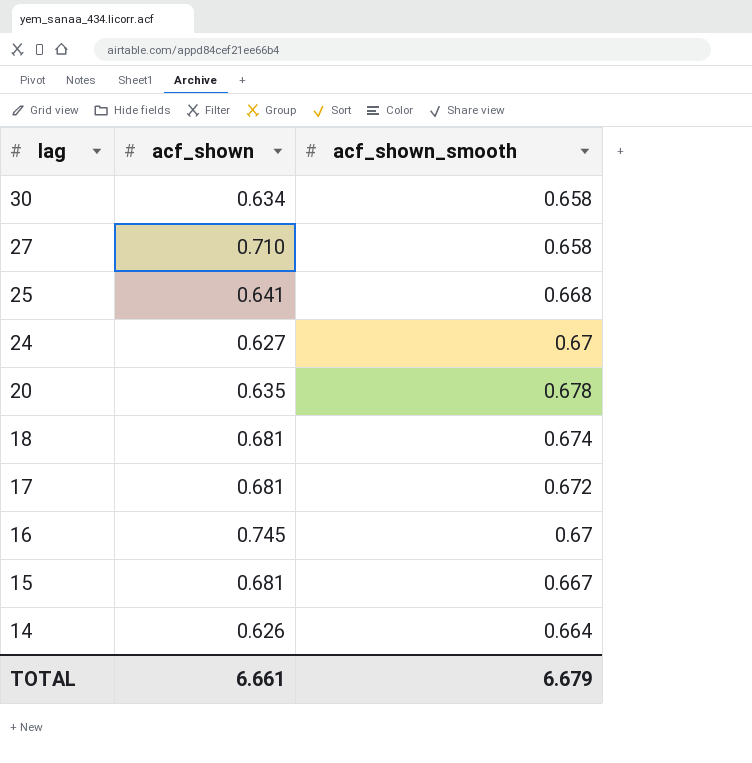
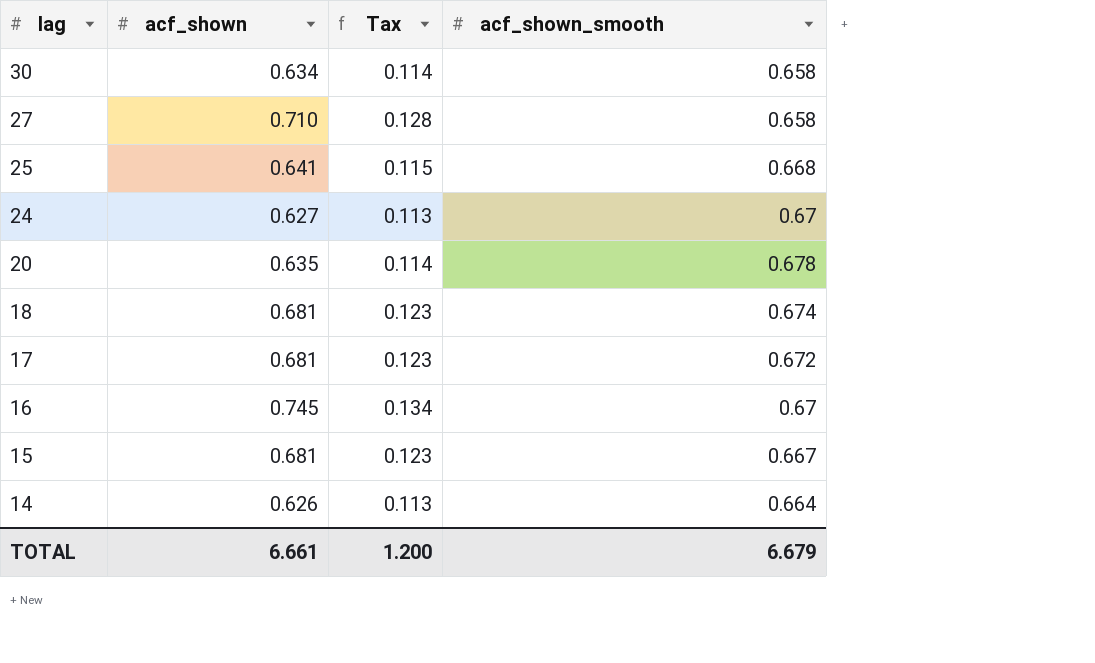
column Tax | formula: none -> [acf_shown] * 0.18

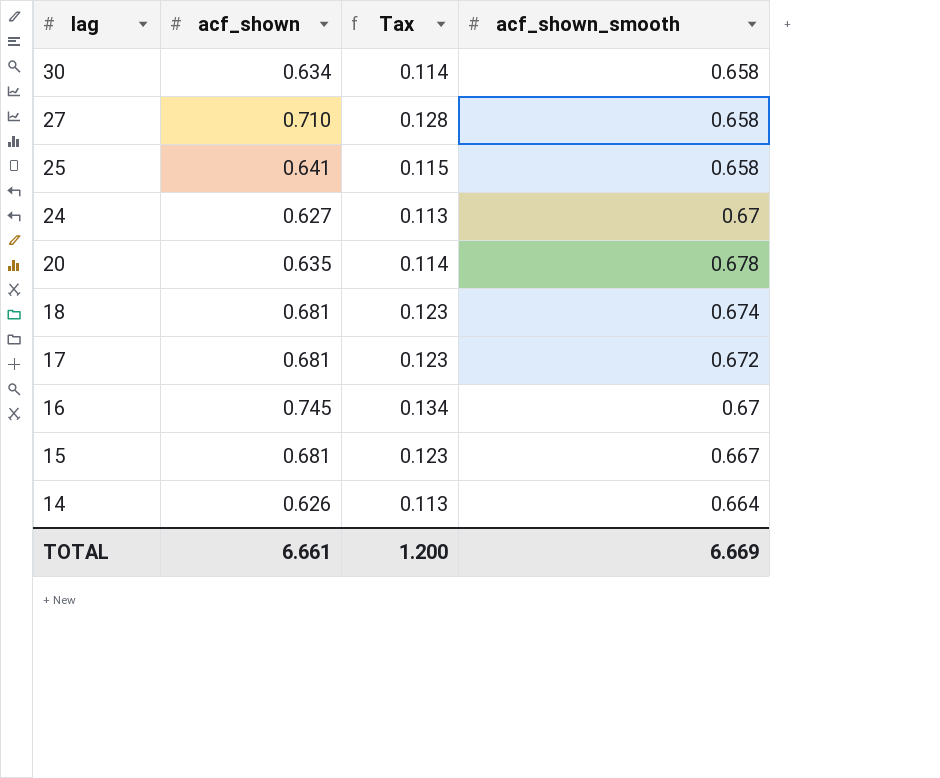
25 | acf_shown_smooth: 0.668 -> 0.658
TOTAL | acf_shown_smooth: 6.679 -> 6.669

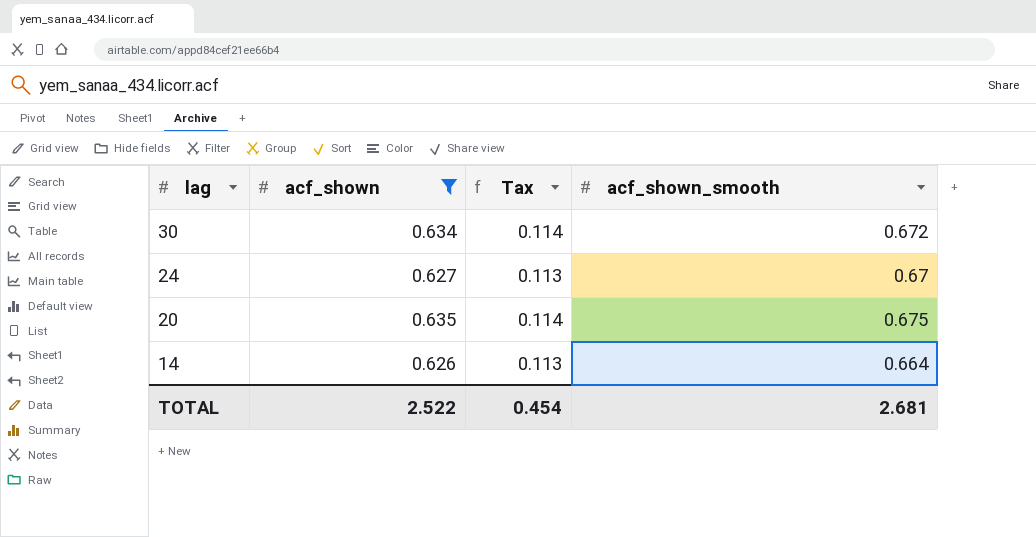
filter: none -> acf_shown <= 0.635
30 | acf_shown_smooth: 0.658 -> 0.672
20 | acf_shown_smooth: 0.678 -> 0.675
TOTAL | acf_shown: 6.661 -> 2.522
TOTAL | Tax: 1.200 -> 0.454
TOTAL | acf_shown_smooth: 6.669 -> 2.681

